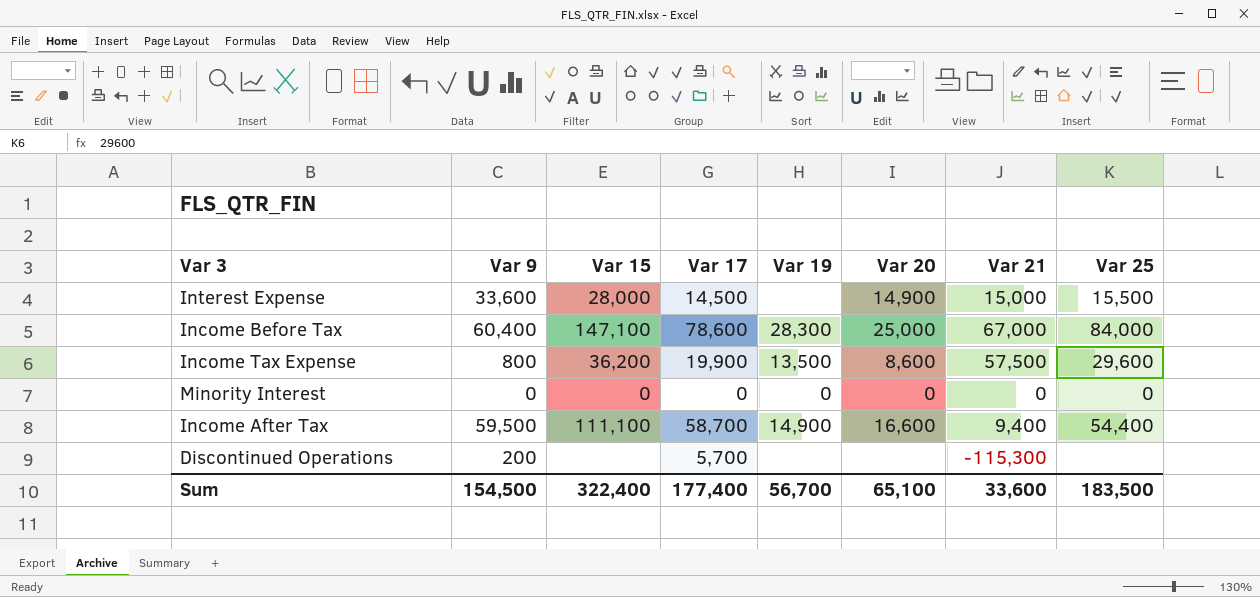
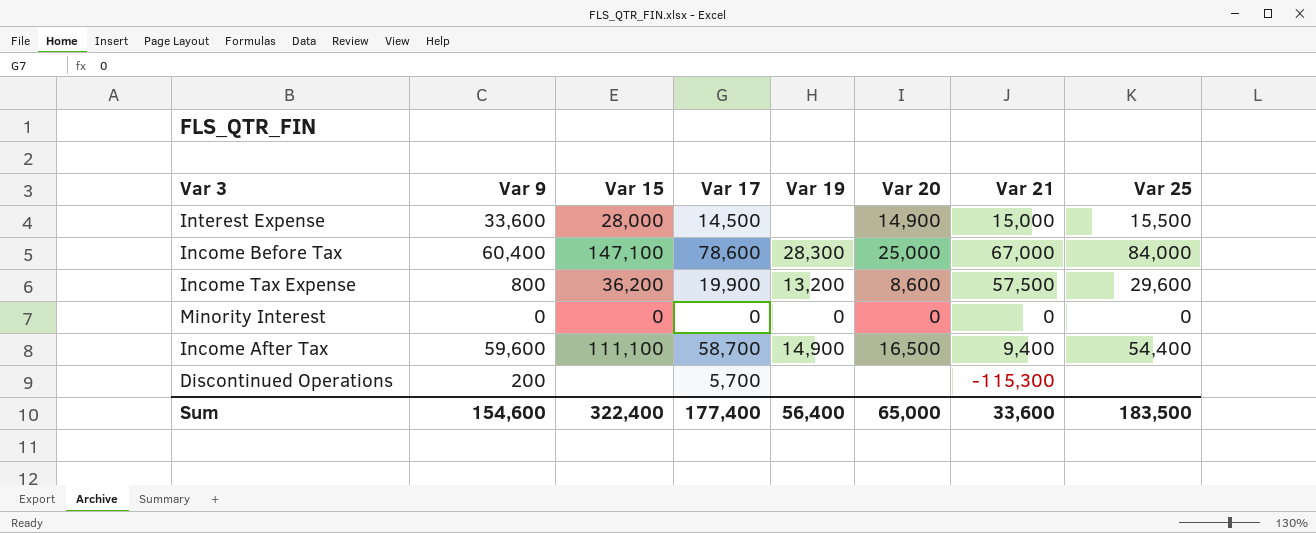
Income Tax Expense | Var 19: 13,500 -> 13,200
Income After Tax | Var 9: 59,500 -> 59,600
Income After Tax | Var 20: 16,600 -> 16,500
Sum | Var 9: 154,500 -> 154,600
Sum | Var 19: 56,700 -> 56,400
Sum | Var 20: 65,100 -> 65,000

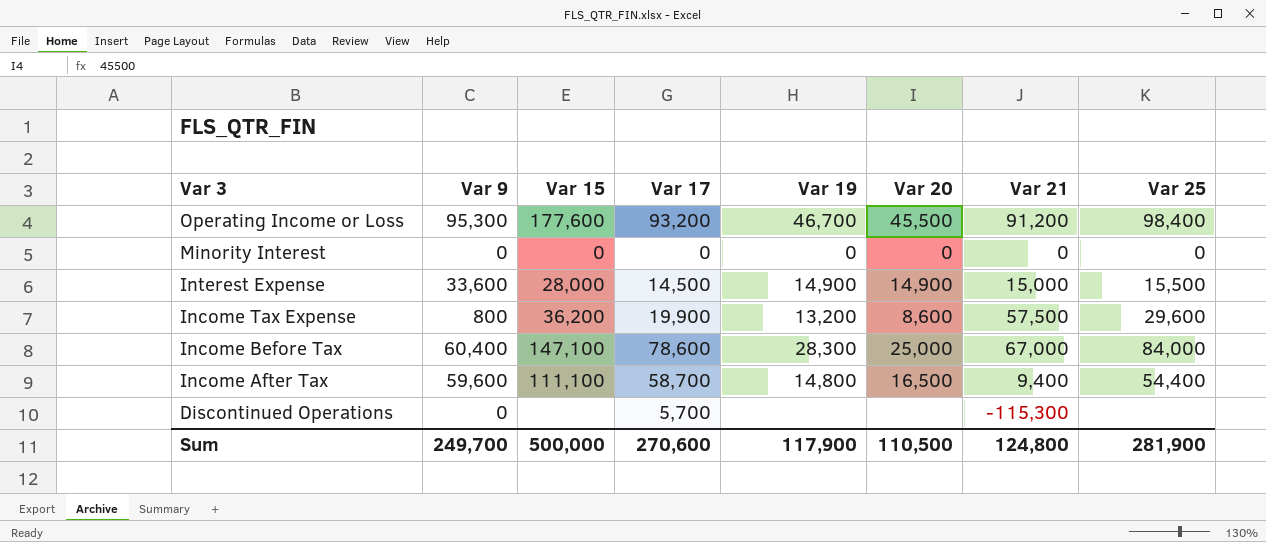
row order: none -> Var 3 descending
row Operating Income or Loss: none -> 95,300 | 177,600 | 93,200 | 46,700 | 45,500 | 91,200 | 98,400
Interest Expense | Var 19: none -> 14,900
Income After Tax | Var 19: 14,900 -> 14,800
Discontinued Operations | Var 9: 200 -> 0
Sum | Var 9: 154,600 -> 249,700
Sum | Var 15: 322,400 -> 500,000
Sum | Var 17: 177,400 -> 270,600
Sum | Var 19: 56,400 -> 117,900
Sum | Var 20: 65,000 -> 110,500
Sum | Var 21: 33,600 -> 124,800
Sum | Var 25: 183,500 -> 281,900

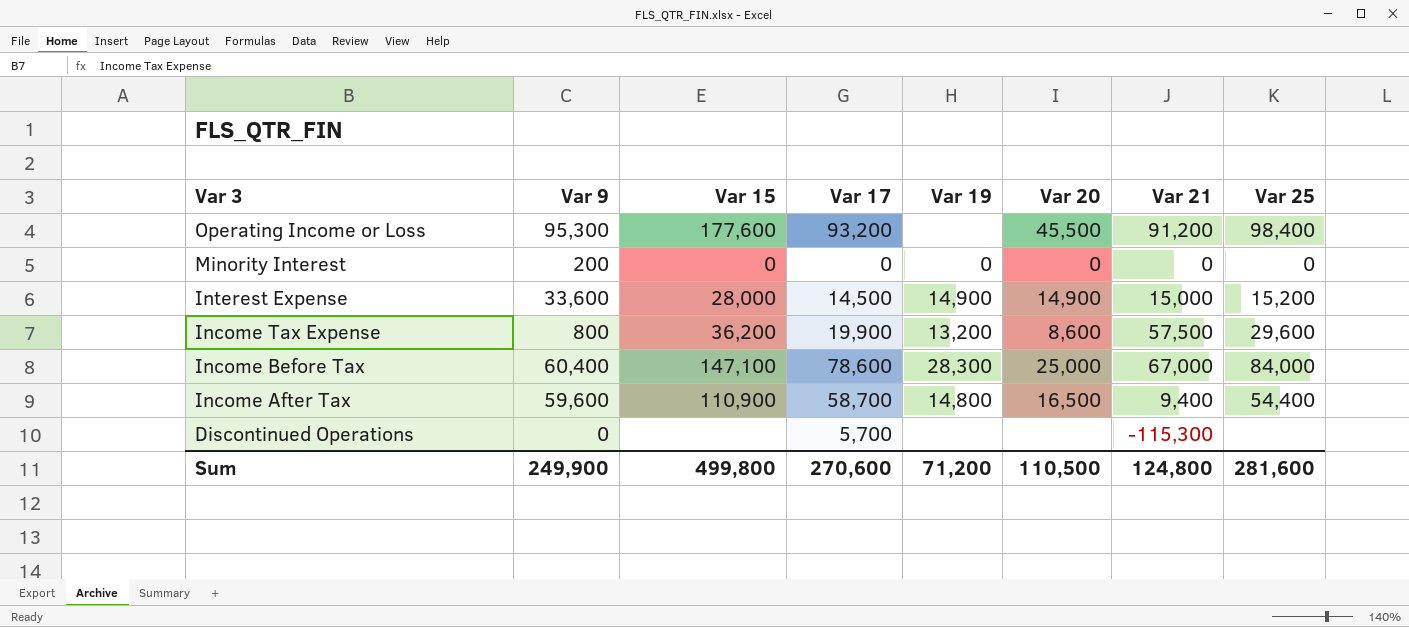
Operating Income or Loss | Var 19: 46,700 -> none
Minority Interest | Var 9: 0 -> 200
Interest Expense | Var 25: 15,500 -> 15,200
Income After Tax | Var 15: 111,100 -> 110,900
Sum | Var 9: 249,700 -> 249,900
Sum | Var 15: 500,000 -> 499,800
Sum | Var 19: 117,900 -> 71,200
Sum | Var 25: 281,900 -> 281,600

